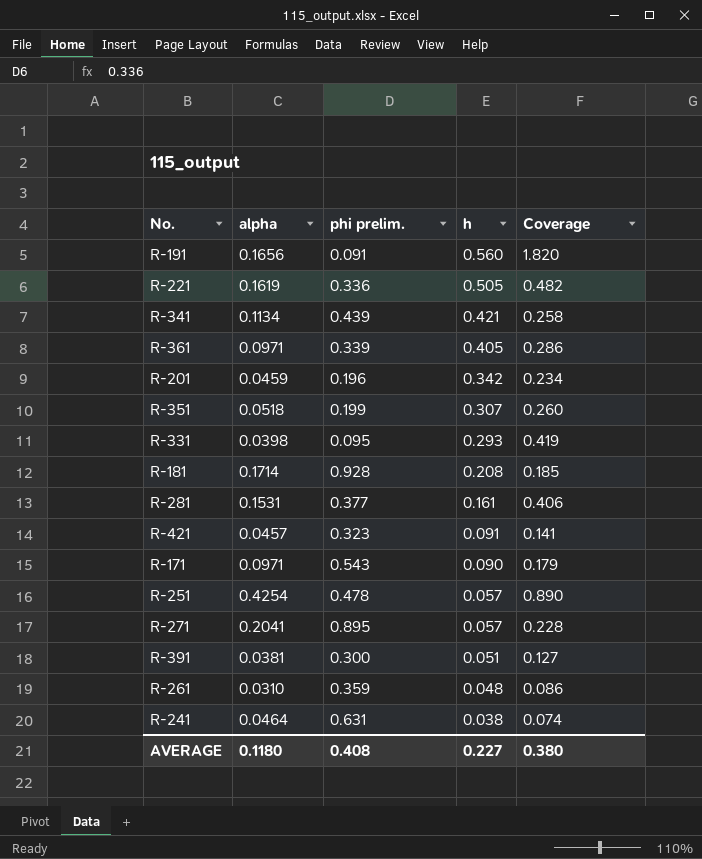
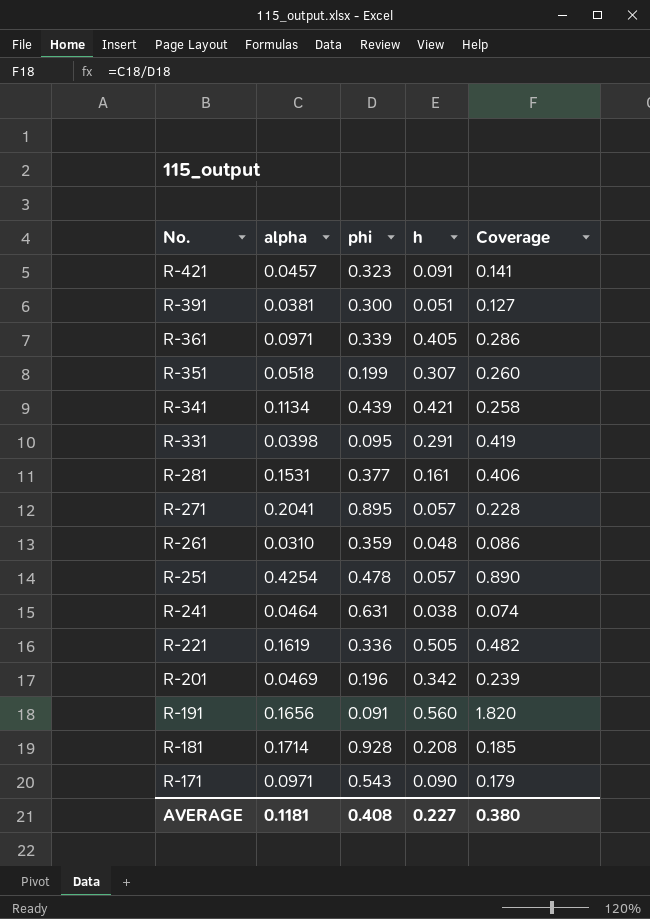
row order: h descending -> No. descending
column name: phi prelim. -> phi
R-331 | h: 0.293 -> 0.291
R-201 | alpha: 0.0459 -> 0.0469
R-201 | Coverage: 0.234 -> 0.239
AVERAGE | alpha: 0.1180 -> 0.1181

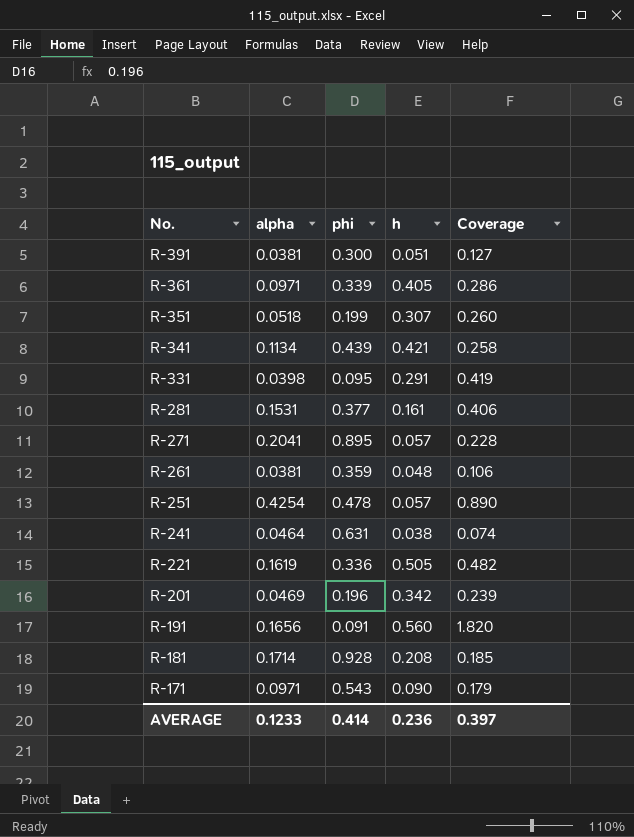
row R-421: 0.0457 | 0.323 | 0.091 | 0.141 -> none
R-261 | alpha: 0.0310 -> 0.0381
R-261 | Coverage: 0.086 -> 0.106
AVERAGE | alpha: 0.1181 -> 0.1233
AVERAGE | phi: 0.408 -> 0.414
AVERAGE | h: 0.227 -> 0.236
AVERAGE | Coverage: 0.380 -> 0.397

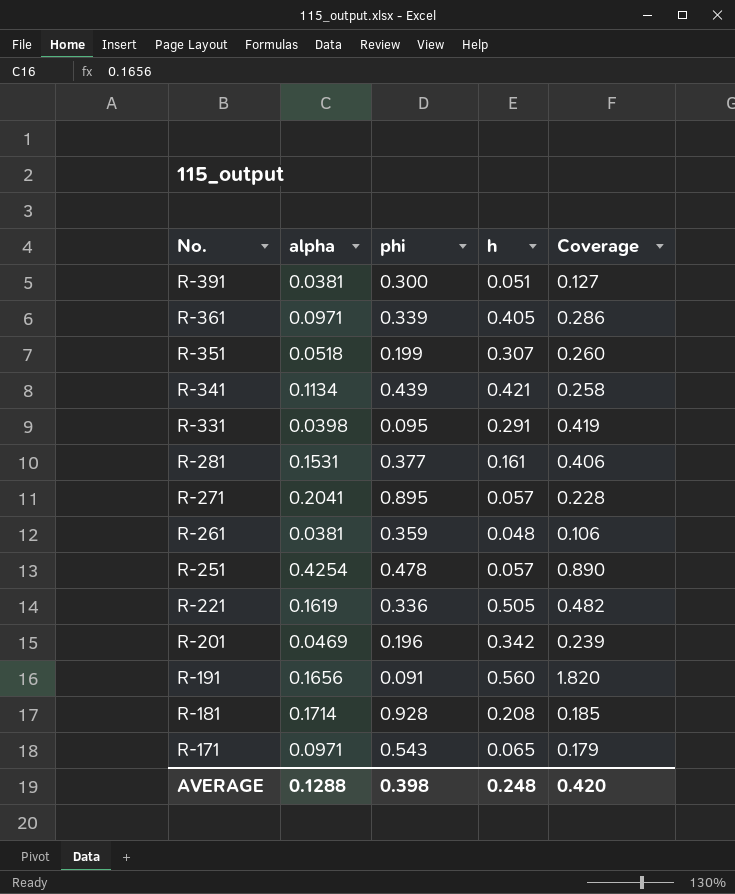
row R-241: 0.0464 | 0.631 | 0.038 | 0.074 -> none
R-171 | h: 0.090 -> 0.065
AVERAGE | alpha: 0.1233 -> 0.1288
AVERAGE | phi: 0.414 -> 0.398
AVERAGE | h: 0.236 -> 0.248
AVERAGE | Coverage: 0.397 -> 0.420

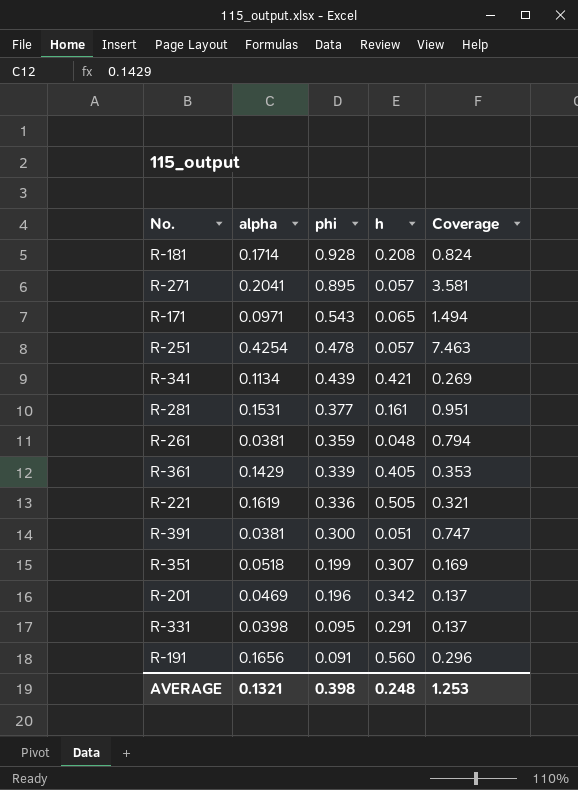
row order: No. descending -> phi descending
column Coverage | formula: [alpha] / [phi] -> [alpha] / [h]
R-361 | alpha: 0.0971 -> 0.1429
AVERAGE | alpha: 0.1288 -> 0.1321
AVERAGE | Coverage: 0.420 -> 1.253

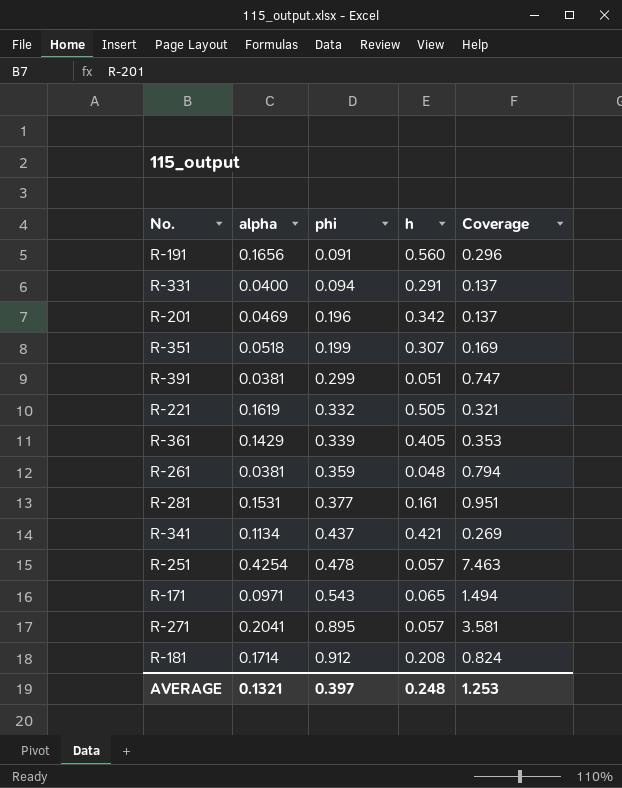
row order: phi descending -> phi ascending
R-331 | alpha: 0.0398 -> 0.0400
R-331 | phi: 0.095 -> 0.094
R-391 | phi: 0.300 -> 0.299
R-221 | phi: 0.336 -> 0.332
R-341 | phi: 0.439 -> 0.437
R-181 | phi: 0.928 -> 0.912
AVERAGE | phi: 0.398 -> 0.397

